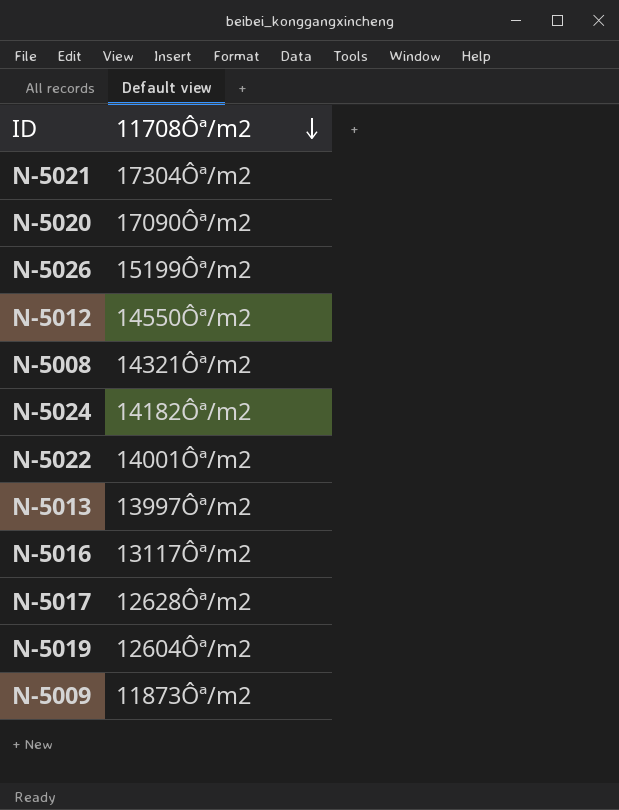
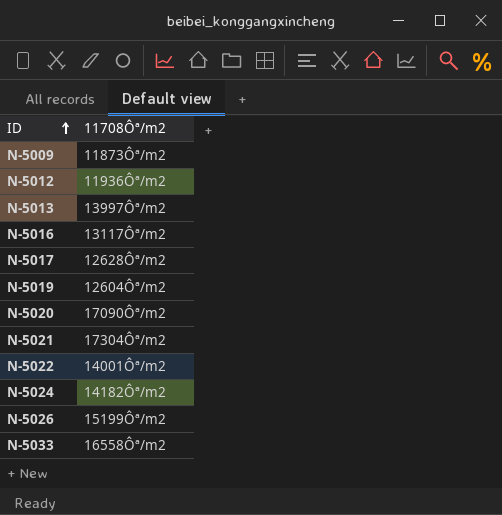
row order: 11708Ôª/m2 descending -> ID ascending
row N-5008: 14321Ôª/m2 -> none
N-5012 | 11708Ôª/m2: 14550Ôª/m2 -> 11936Ôª/m2
row N-5033: none -> 16558Ôª/m2

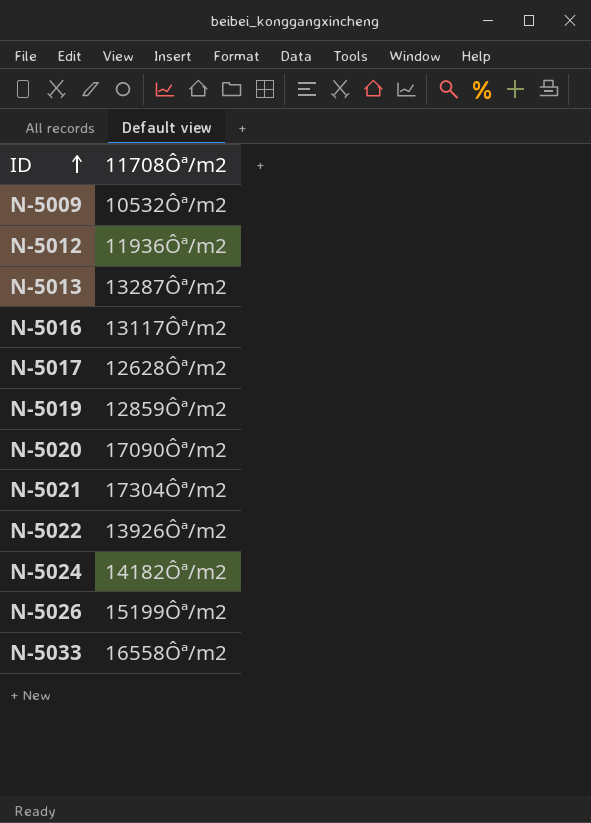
N-5009 | 11708Ôª/m2: 11873Ôª/m2 -> 10532Ôª/m2
N-5013 | 11708Ôª/m2: 13997Ôª/m2 -> 13287Ôª/m2
N-5019 | 11708Ôª/m2: 12604Ôª/m2 -> 12859Ôª/m2
N-5022 | 11708Ôª/m2: 14001Ôª/m2 -> 13926Ôª/m2

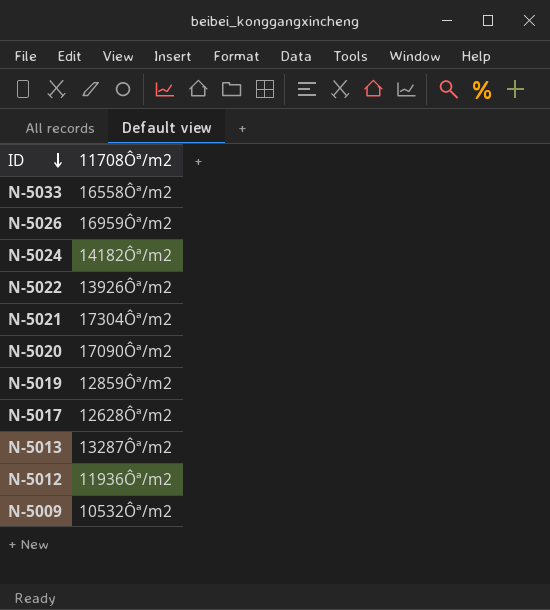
row order: ID ascending -> ID descending
row N-5016: 13117Ôª/m2 -> none
N-5026 | 11708Ôª/m2: 15199Ôª/m2 -> 16959Ôª/m2

